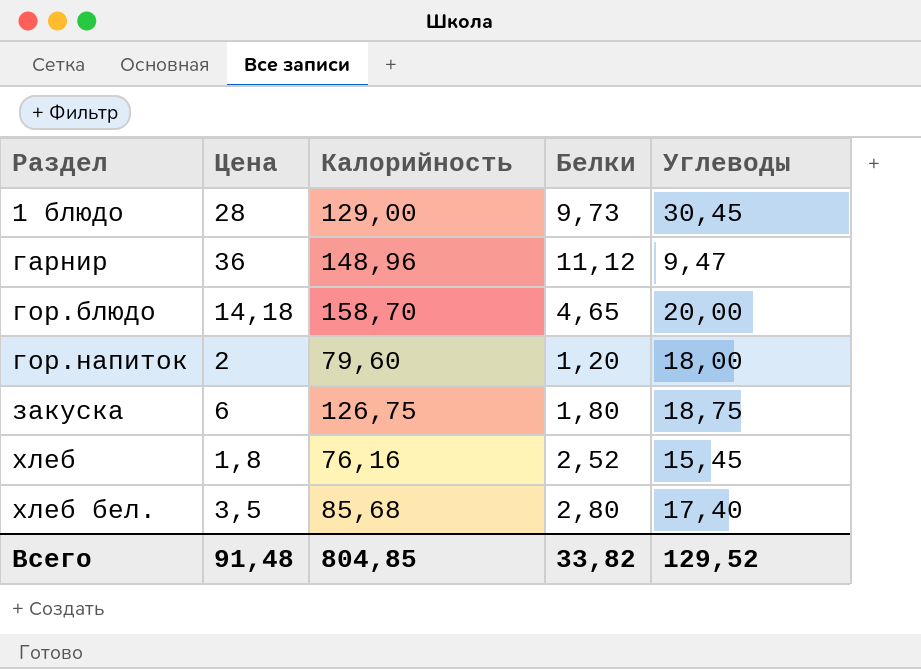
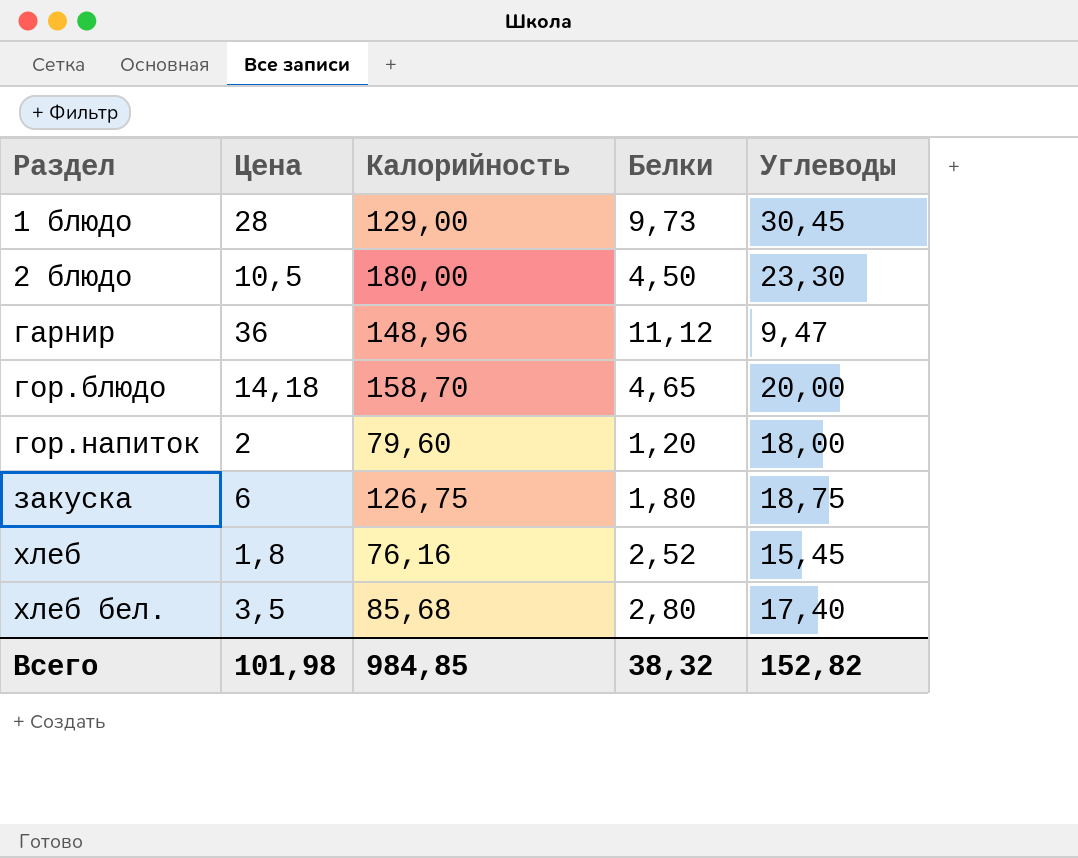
row 2 блюдо: none -> 10,5 | 180,00 | 4,50 | 23,30
Всего | Цена: 91,48 -> 101,98
Всего | Калорийность: 804,85 -> 984,85
Всего | Белки: 33,82 -> 38,32
Всего | Углеводы: 129,52 -> 152,82

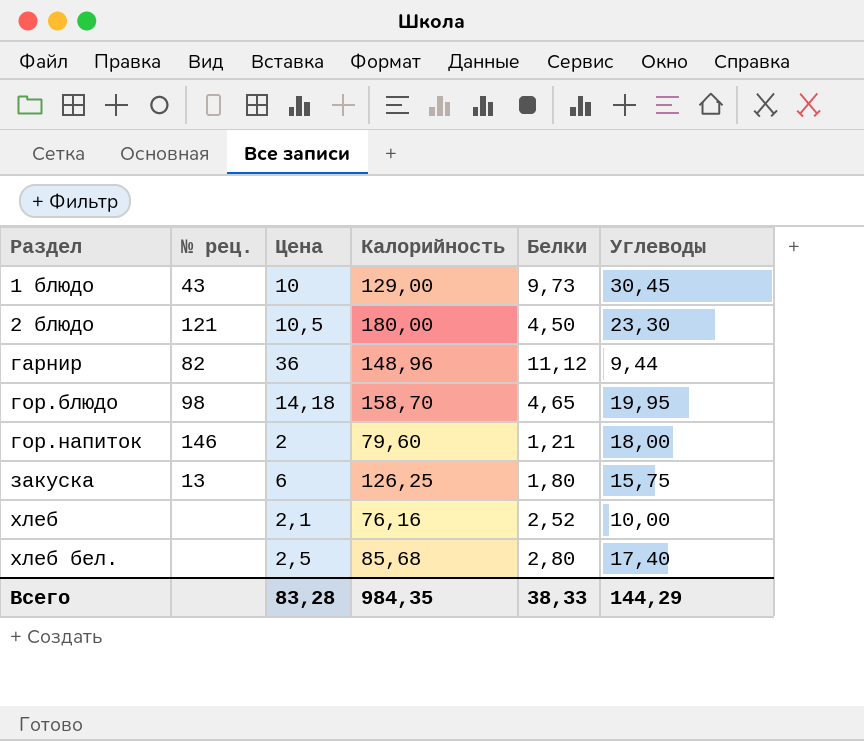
column № рец. | position: none -> 2
1 блюдо | Цена: 28 -> 10
гарнир | Углеводы: 9,47 -> 9,44
гор.блюдо | Углеводы: 20,00 -> 19,95
гор.напиток | Белки: 1,20 -> 1,21
закуска | Калорийность: 126,75 -> 126,25
закуска | Углеводы: 18,75 -> 15,75
хлеб | Цена: 1,8 -> 2,1
хлеб | Углеводы: 15,45 -> 10,00
хлеб бел. | Цена: 3,5 -> 2,5
Всего | Цена: 101,98 -> 83,28
Всего | Калорийность: 984,85 -> 984,35
Всего | Белки: 38,32 -> 38,33
Всего | Углеводы: 152,82 -> 144,29

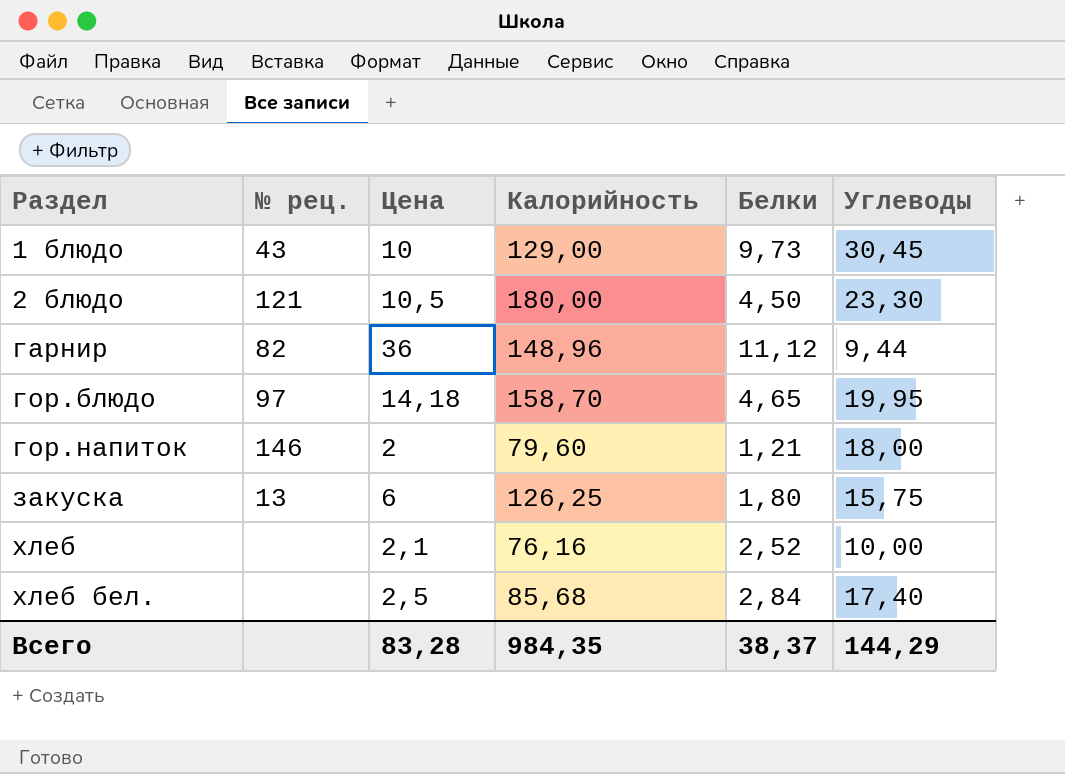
гор.блюдо | № рец.: 98 -> 97
хлеб бел. | Белки: 2,80 -> 2,84
Всего | Белки: 38,33 -> 38,37

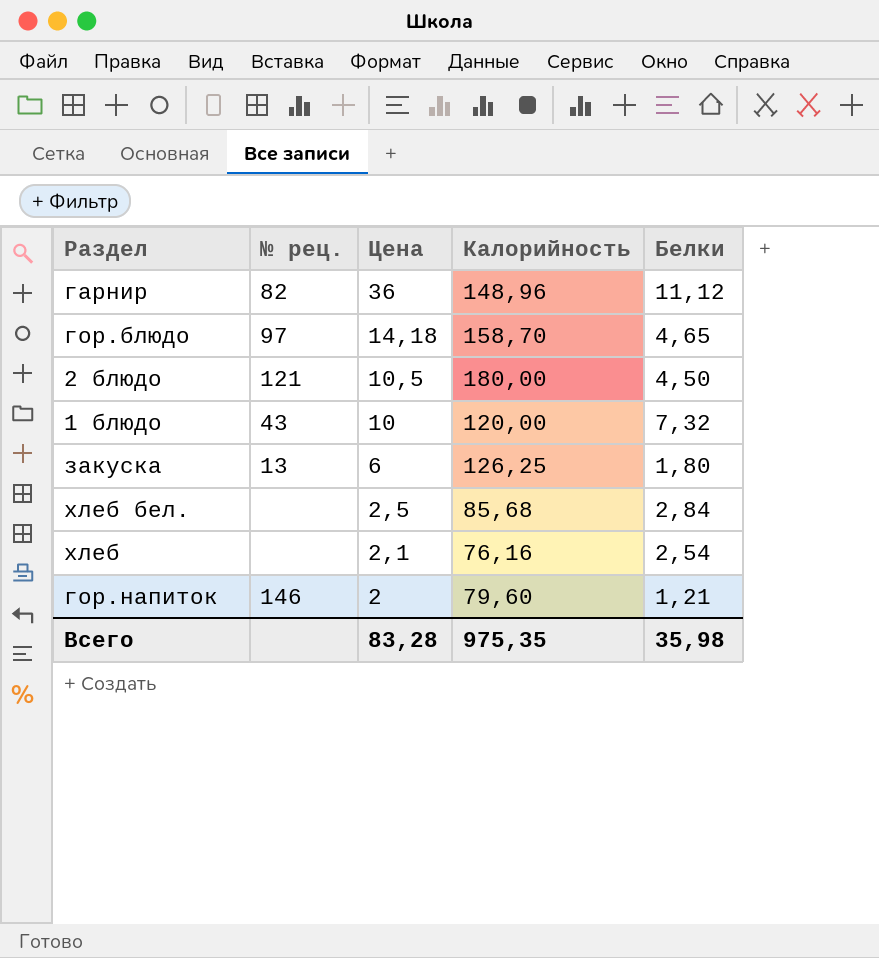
row order: Раздел ascending -> Цена descending
column Углеводы | position: 6 -> none
1 блюдо | Калорийность: 129,00 -> 120,00
1 блюдо | Белки: 9,73 -> 7,32
хлеб | Белки: 2,52 -> 2,54
Всего | Калорийность: 984,35 -> 975,35
Всего | Белки: 38,37 -> 35,98

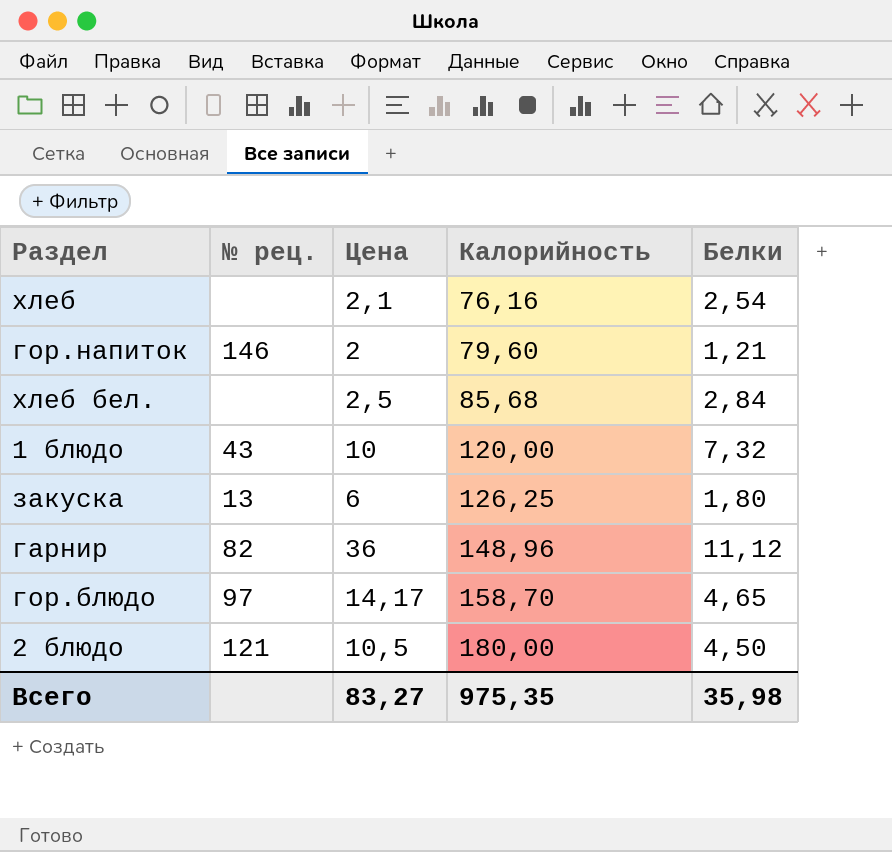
row order: Цена descending -> Калорийность ascending
гор.блюдо | Цена: 14,18 -> 14,17
Всего | Цена: 83,28 -> 83,27

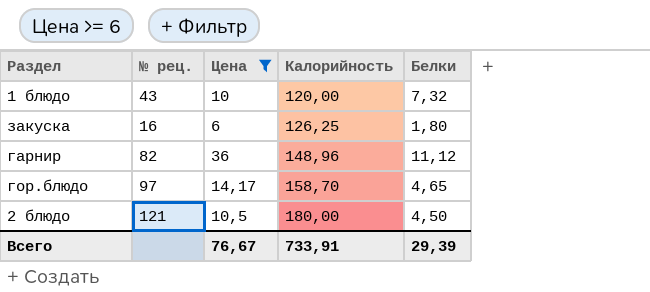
filter: none -> Цена >= 6
закуска | № рец.: 13 -> 16
Всего | Цена: 83,27 -> 76,67
Всего | Калорийность: 975,35 -> 733,91
Всего | Белки: 35,98 -> 29,39

